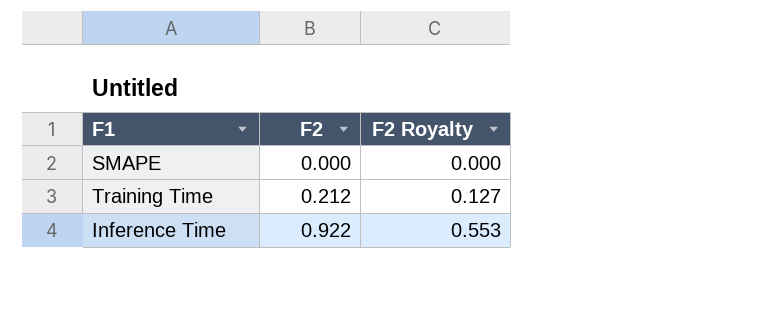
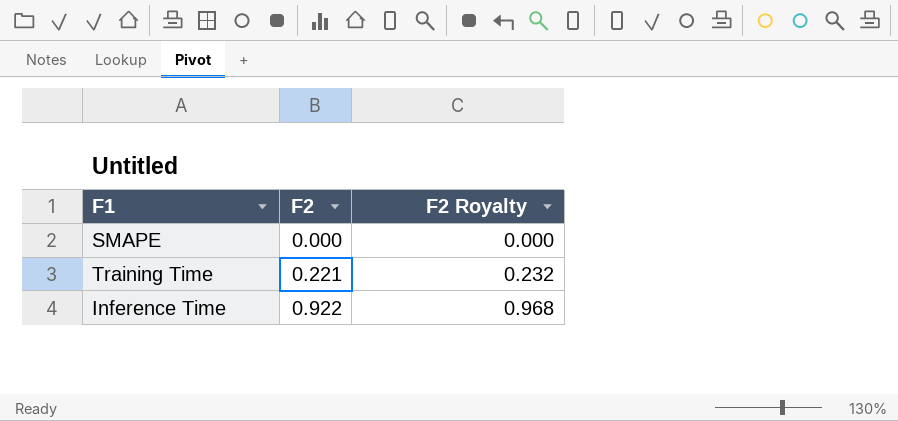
column F2 Royalty | formula: [F2] * 0.6 -> [F2] * 1.05
Training Time | F2: 0.212 -> 0.221

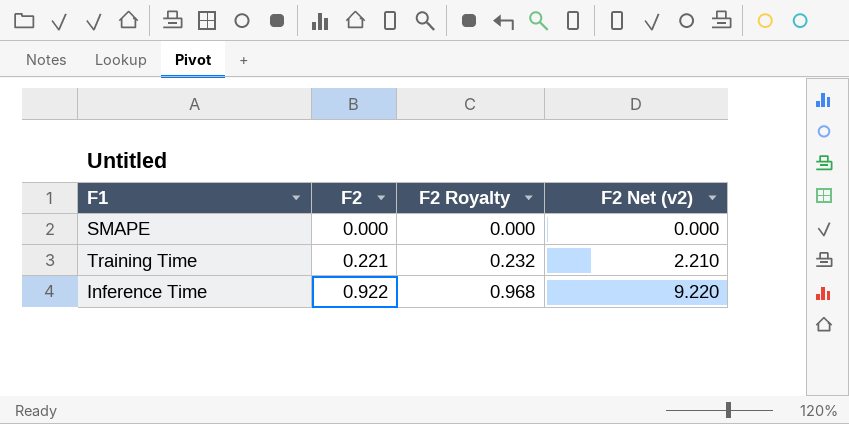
column F2 Net (v2) | formula: none -> [F2] * 10

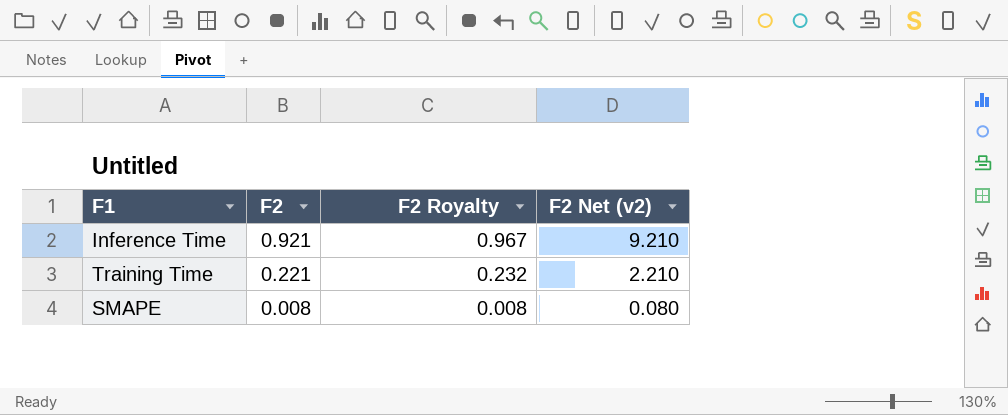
row order: F2 ascending -> F2 descending
Inference Time | F2: 0.922 -> 0.921
Inference Time | F2 Royalty: 0.968 -> 0.967
Inference Time | F2 Net (v2): 9.220 -> 9.210
SMAPE | F2: 0.000 -> 0.008
SMAPE | F2 Royalty: 0.000 -> 0.008
SMAPE | F2 Net (v2): 0.000 -> 0.080

